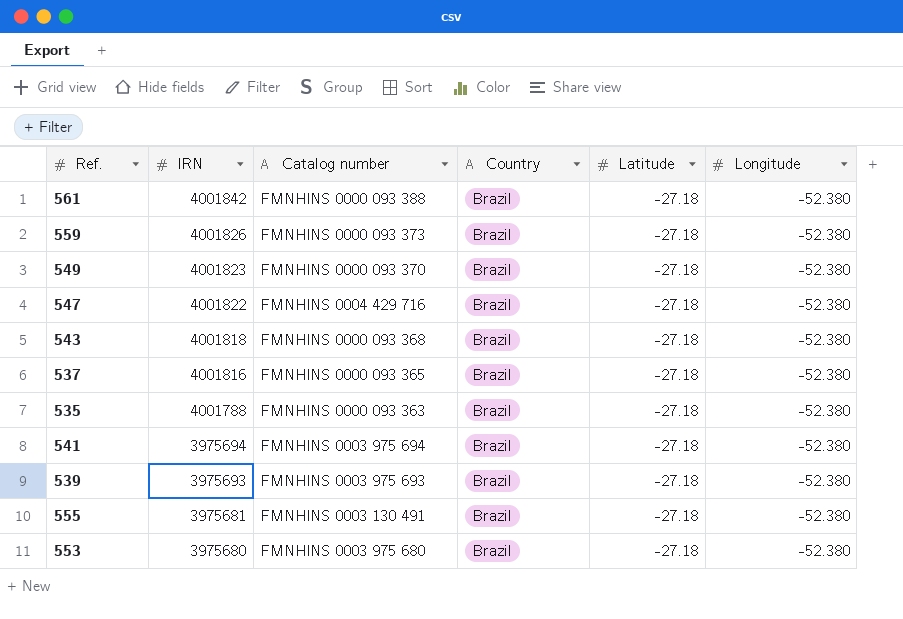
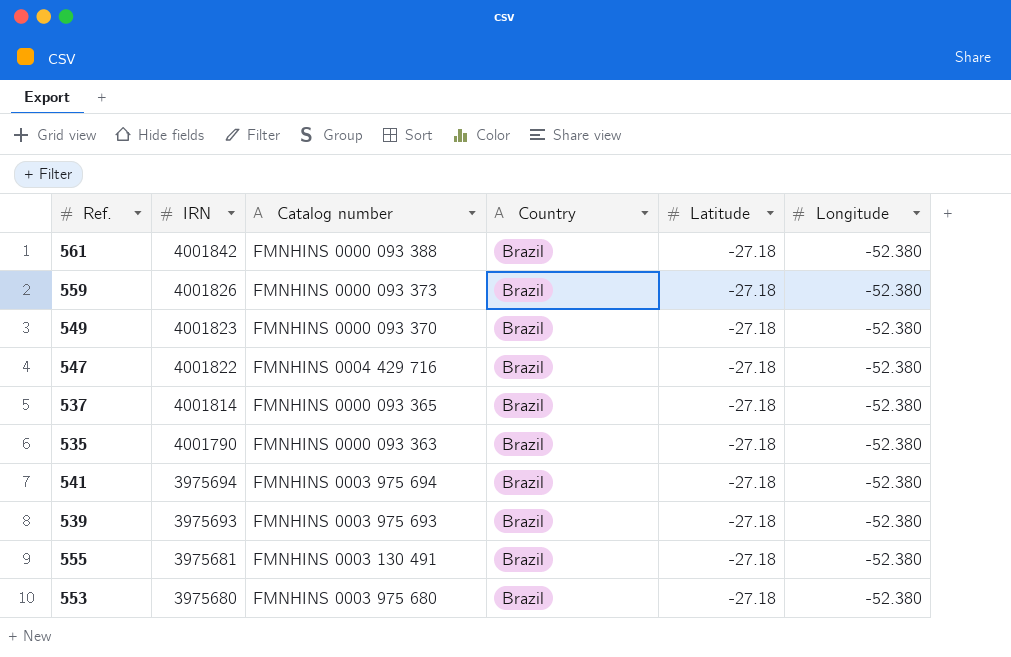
row 543: 4001818 | FMNHINS 0000 093 368 | Brazil | -27.18 | -52.380 -> none
537 | IRN: 4001816 -> 4001814
535 | IRN: 4001788 -> 4001790

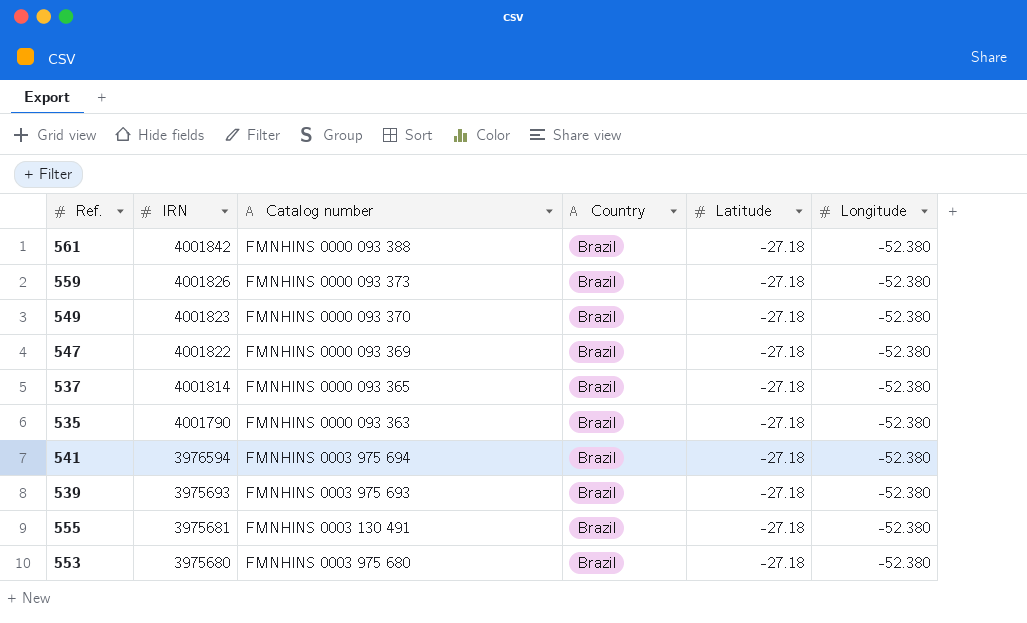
547 | Catalog number: FMNHINS 0004 429 716 -> FMNHINS 0000 093 369
541 | IRN: 3975694 -> 3976594

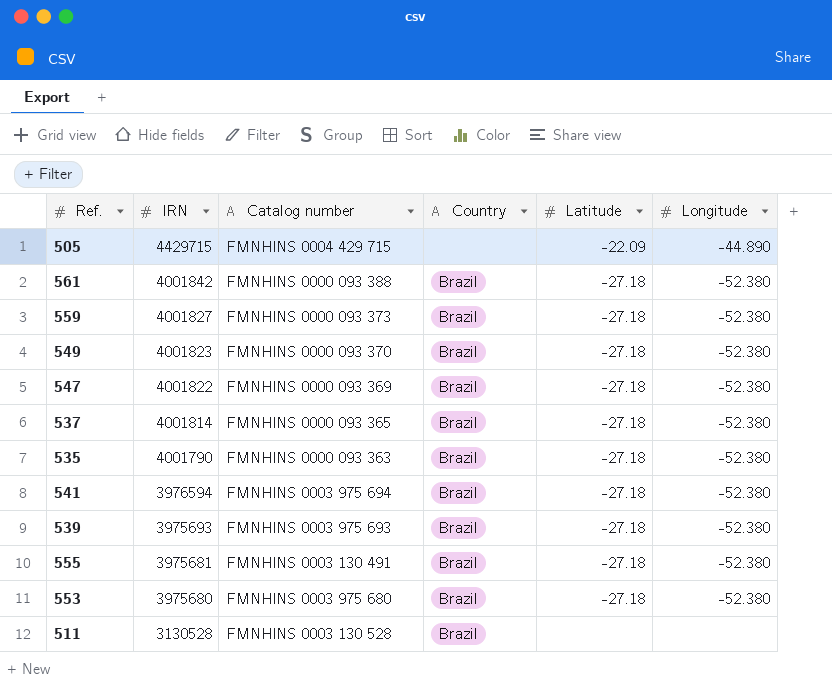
row 505: none -> 4429715 | FMNHINS 0004 429 715 | none | -22.09 | -44.890
559 | IRN: 4001826 -> 4001827
row 511: none -> 3130528 | FMNHINS 0003 130 528 | Brazil | none | none

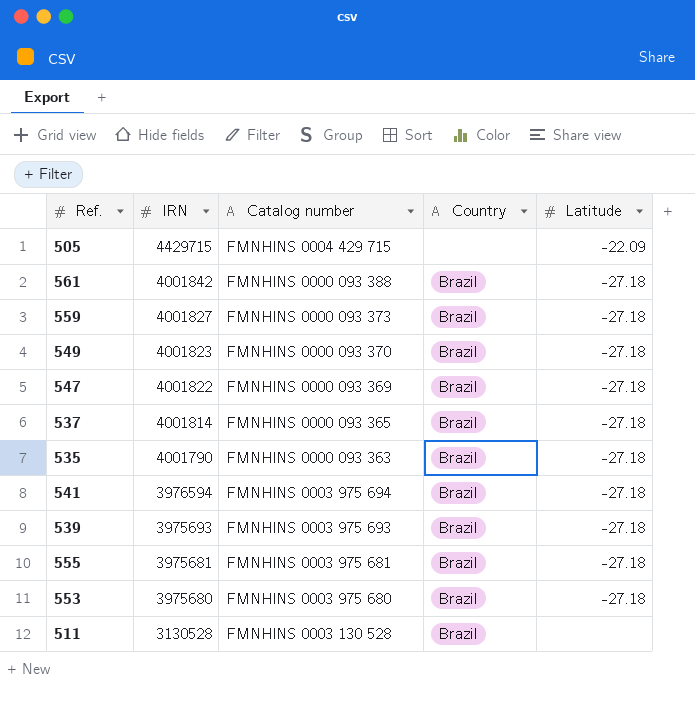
column Longitude | position: 6 -> none
555 | Catalog number: FMNHINS 0003 130 491 -> FMNHINS 0003 975 681

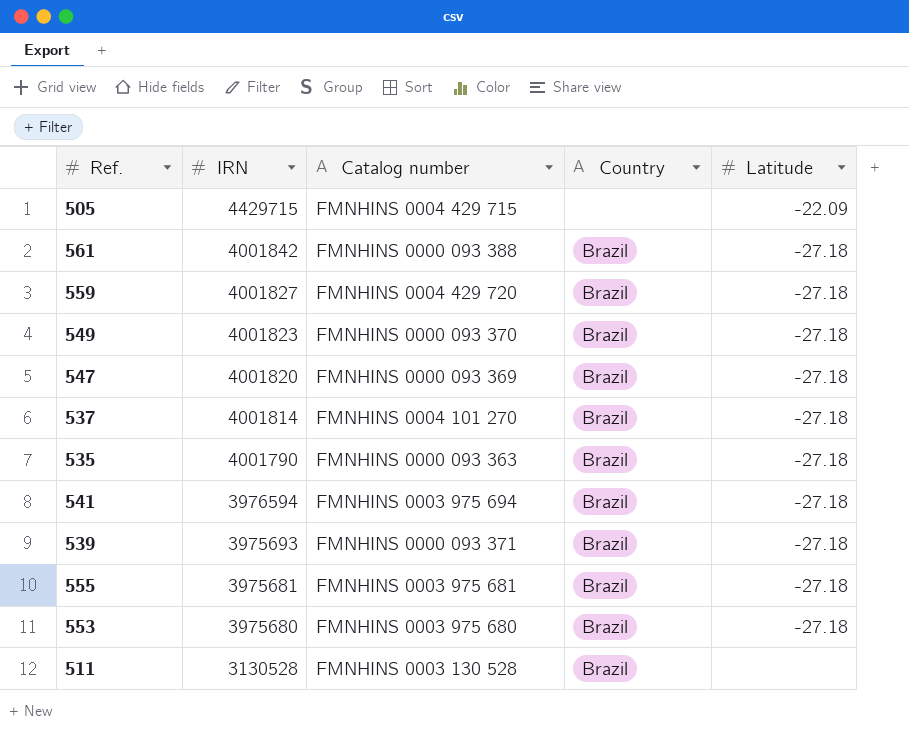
559 | Catalog number: FMNHINS 0000 093 373 -> FMNHINS 0004 429 720
547 | IRN: 4001822 -> 4001820
537 | Catalog number: FMNHINS 0000 093 365 -> FMNHINS 0004 101 270
539 | Catalog number: FMNHINS 0003 975 693 -> FMNHINS 0000 093 371

